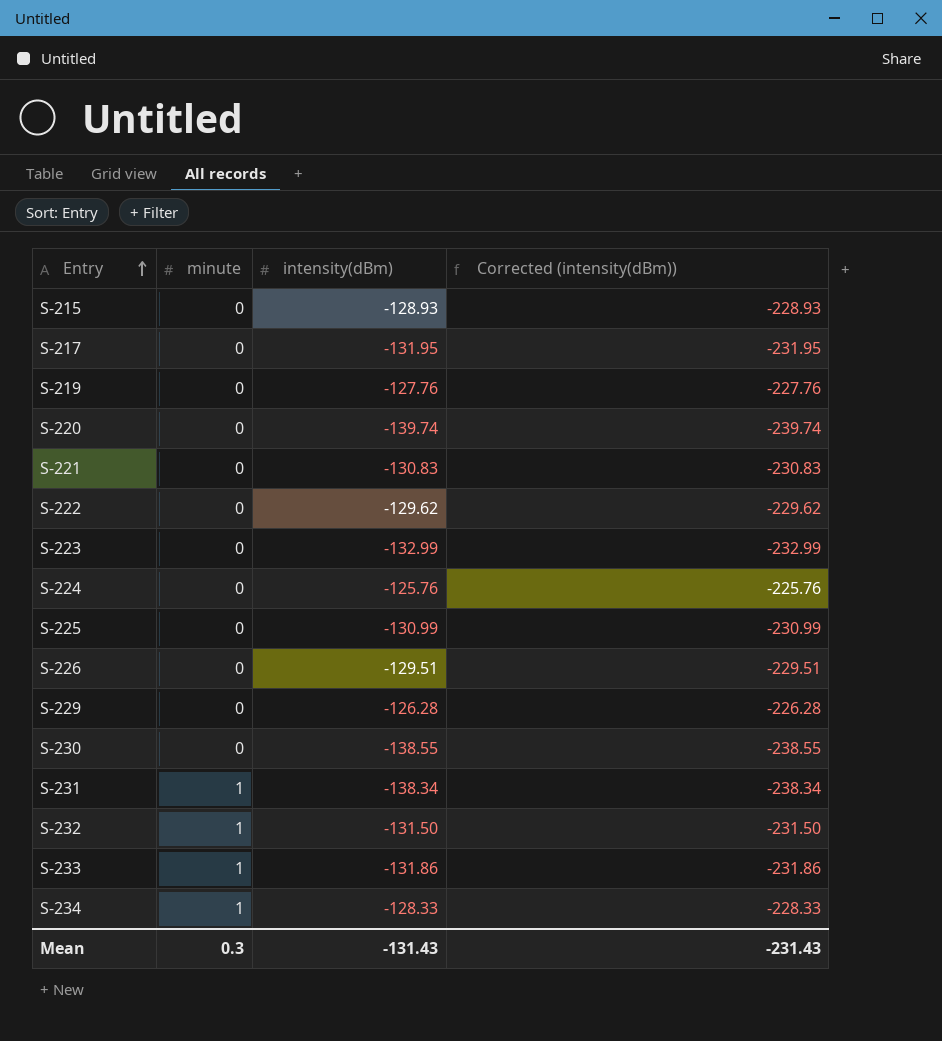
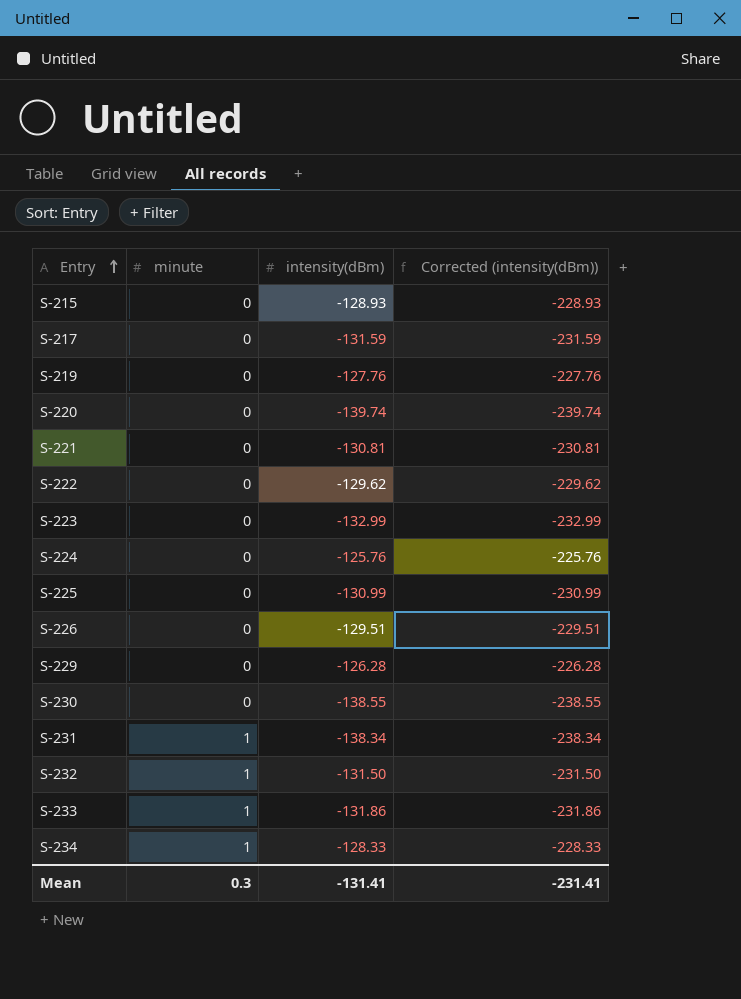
S-217 | intensity(dBm): -131.95 -> -131.59
S-217 | Corrected (intensity(dBm)): -231.95 -> -231.59
S-221 | intensity(dBm): -130.83 -> -130.81
S-221 | Corrected (intensity(dBm)): -230.83 -> -230.81
Mean | intensity(dBm): -131.43 -> -131.41
Mean | Corrected (intensity(dBm)): -231.43 -> -231.41

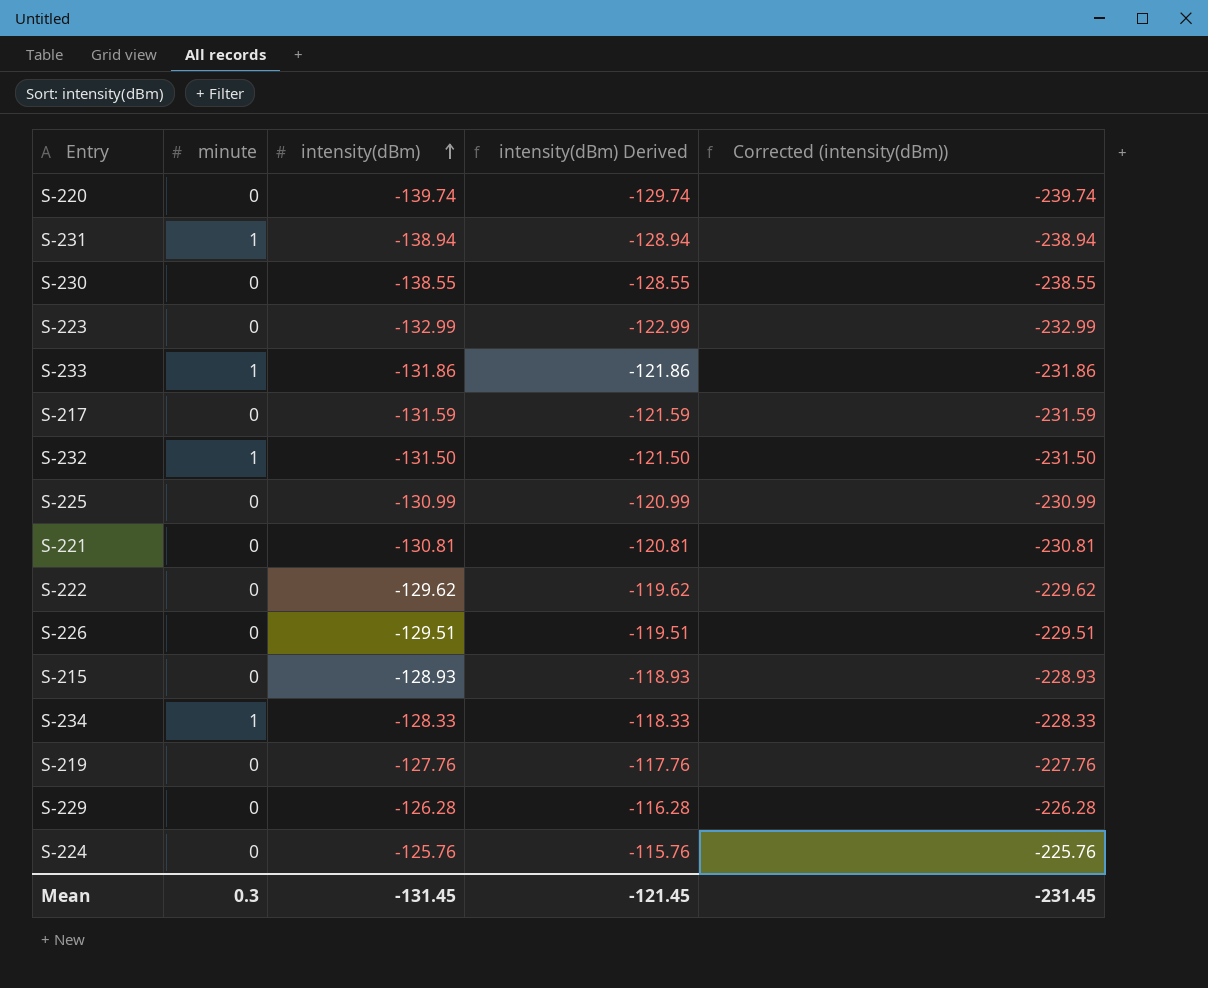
row order: Entry ascending -> intensity(dBm) ascending
column intensity(dBm) Derived | formula: none -> [intensity(dBm)] + 10
S-231 | intensity(dBm): -138.34 -> -138.94
S-231 | Corrected (intensity(dBm)): -238.34 -> -238.94
Mean | intensity(dBm): -131.41 -> -131.45
Mean | Corrected (intensity(dBm)): -231.41 -> -231.45

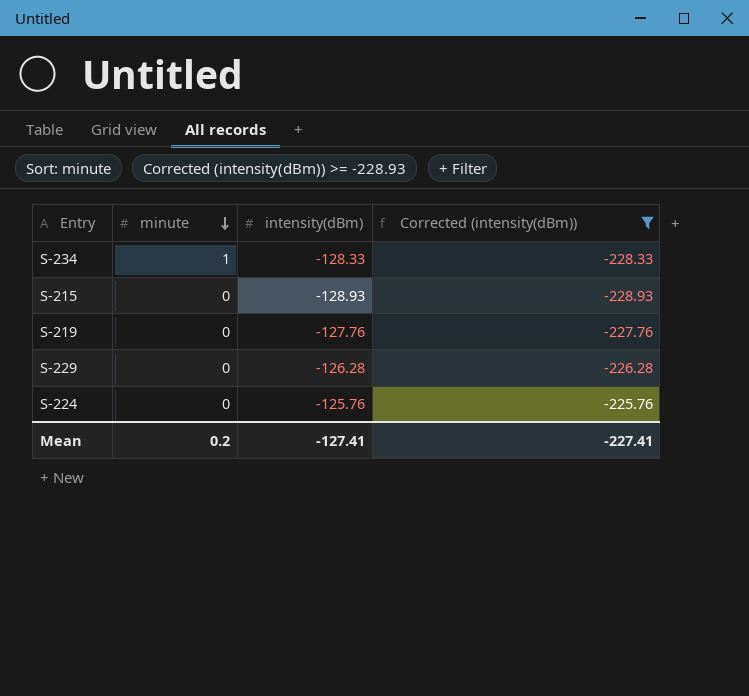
filter: none -> Corrected (intensity(dBm)) >= -228.93
row order: intensity(dBm) ascending -> minute descending
column intensity(dBm) Derived | formula: [intensity(dBm)] + 10 -> none
Mean | minute: 0.3 -> 0.2
Mean | intensity(dBm): -131.45 -> -127.41
Mean | Corrected (intensity(dBm)): -231.45 -> -227.41

